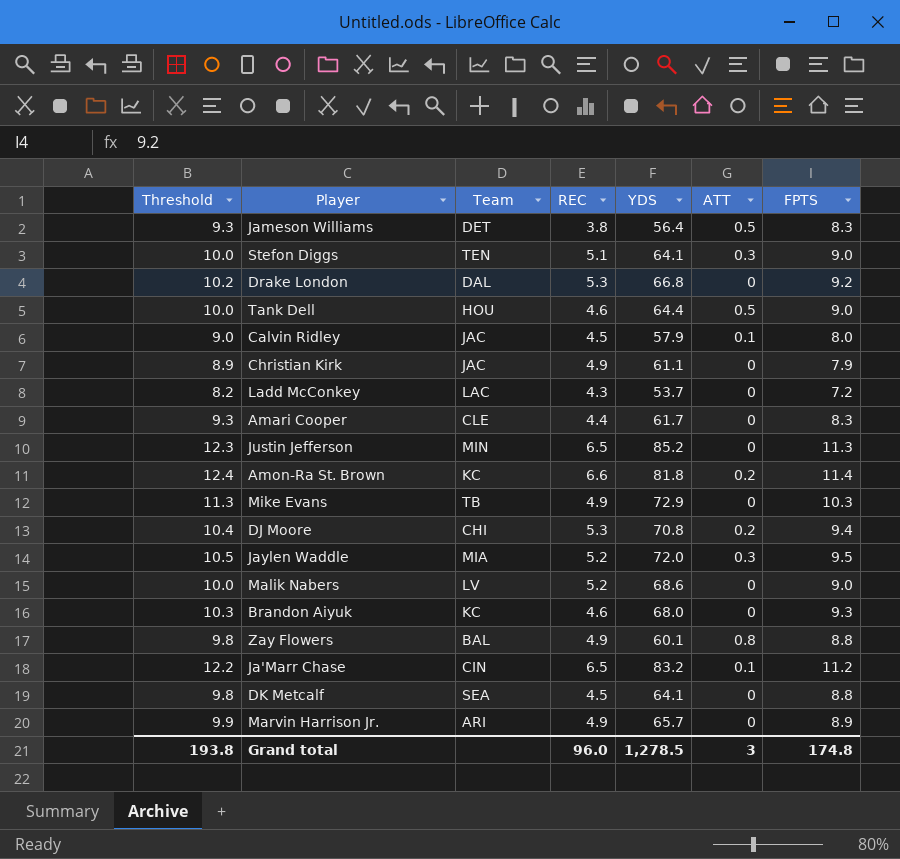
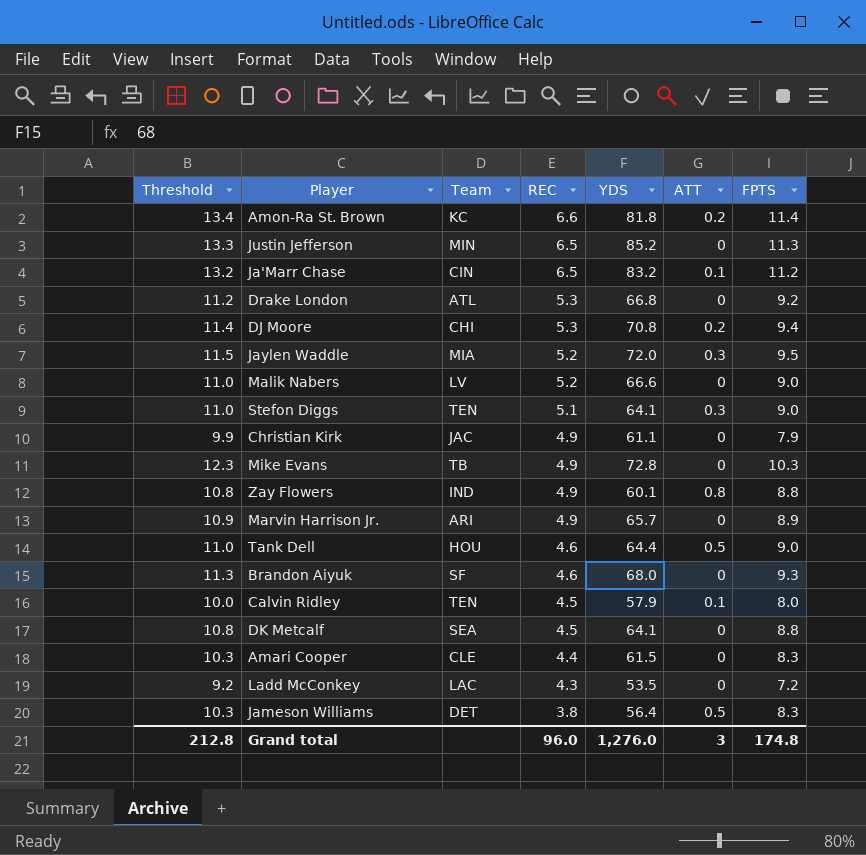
row order: none -> REC descending
column Threshold | formula: [FPTS] + 1 -> [FPTS] + 2
Drake London | Team: DAL -> ATL
Malik Nabers | YDS: 68.6 -> 66.6
Mike Evans | YDS: 72.9 -> 72.8
Zay Flowers | Team: BAL -> IND
Brandon Aiyuk | Team: KC -> SF
Calvin Ridley | Team: JAC -> TEN
Amari Cooper | YDS: 61.7 -> 61.5
Ladd McConkey | YDS: 53.7 -> 53.5
Grand total | Threshold: 193.8 -> 212.8
Grand total | YDS: 1,278.5 -> 1,276.0

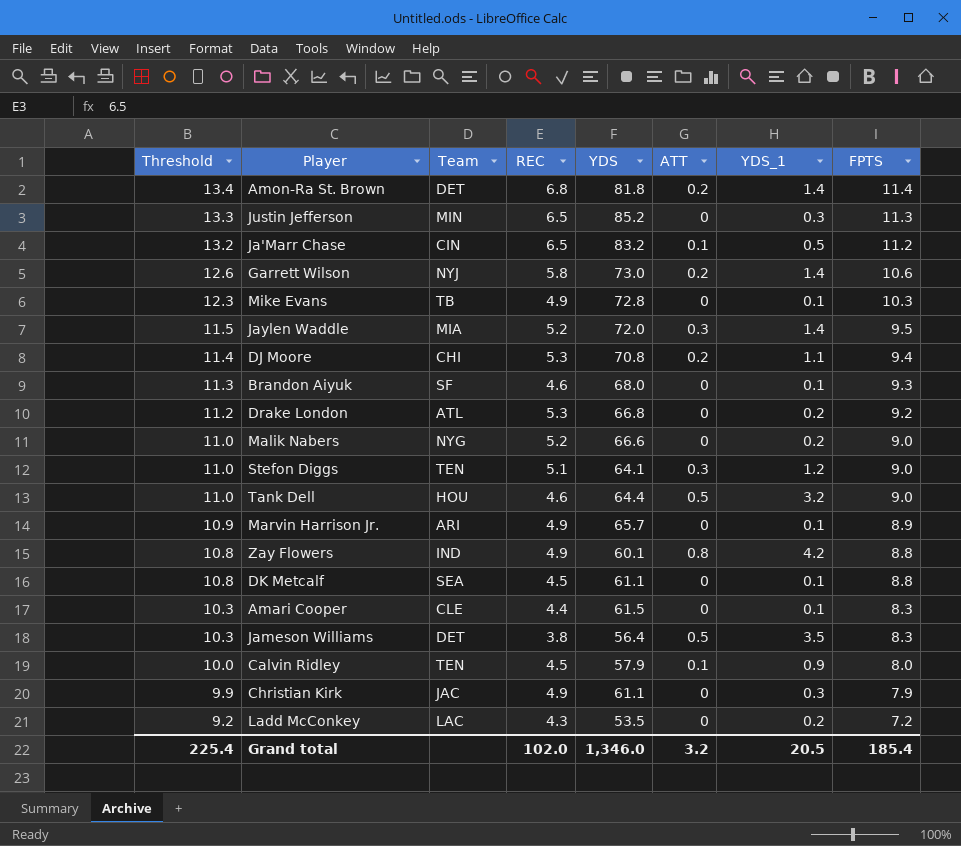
row order: REC descending -> Threshold descending
column YDS_1 | position: none -> 7
Amon-Ra St. Brown | Team: KC -> DET
Amon-Ra St. Brown | REC: 6.6 -> 6.8
row Garrett Wilson: none -> 12.6 | NYJ | 5.8 | 73.0 | 0.2 | 1.4 | 10.6
Malik Nabers | Team: LV -> NYG
DK Metcalf | YDS: 64.1 -> 61.1
Grand total | Threshold: 212.8 -> 225.4
Grand total | REC: 96.0 -> 102.0
Grand total | YDS: 1,276.0 -> 1,346.0
Grand total | ATT: 3 -> 3.2
Grand total | FPTS: 174.8 -> 185.4

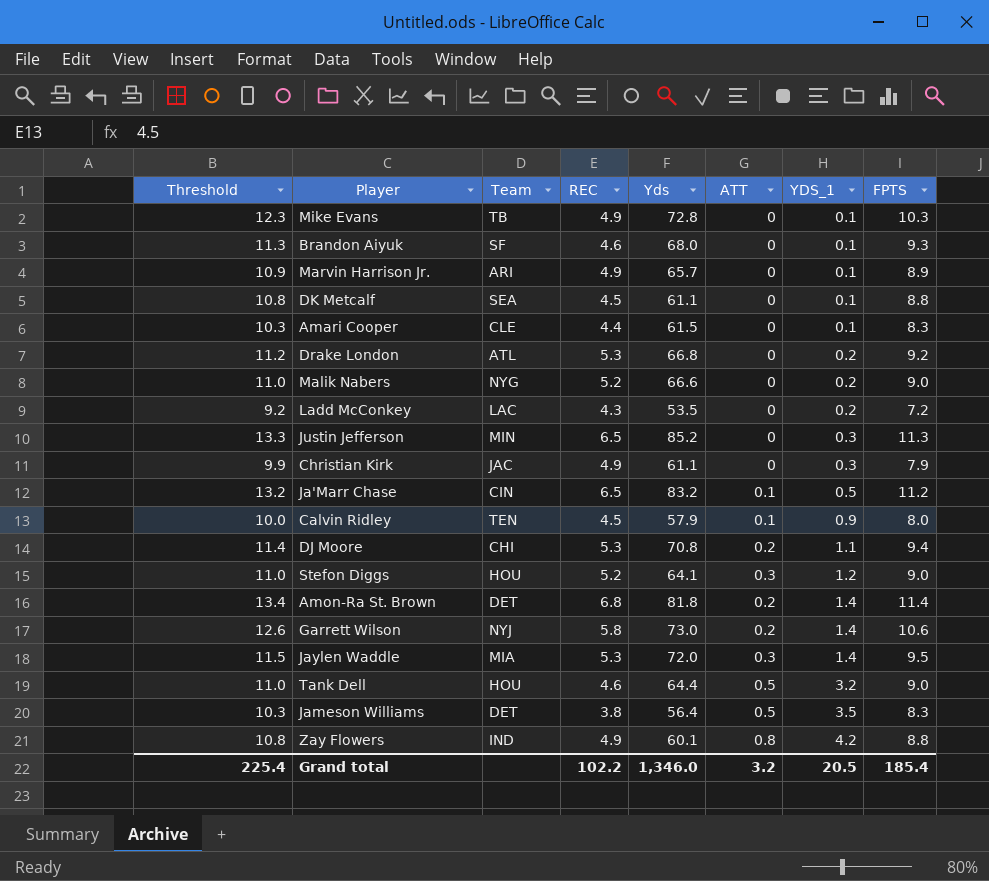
row order: Threshold descending -> YDS_1 ascending
column name: YDS -> Yds
Stefon Diggs | Team: TEN -> HOU
Stefon Diggs | REC: 5.1 -> 5.2
Jaylen Waddle | REC: 5.2 -> 5.3
Grand total | REC: 102.0 -> 102.2

